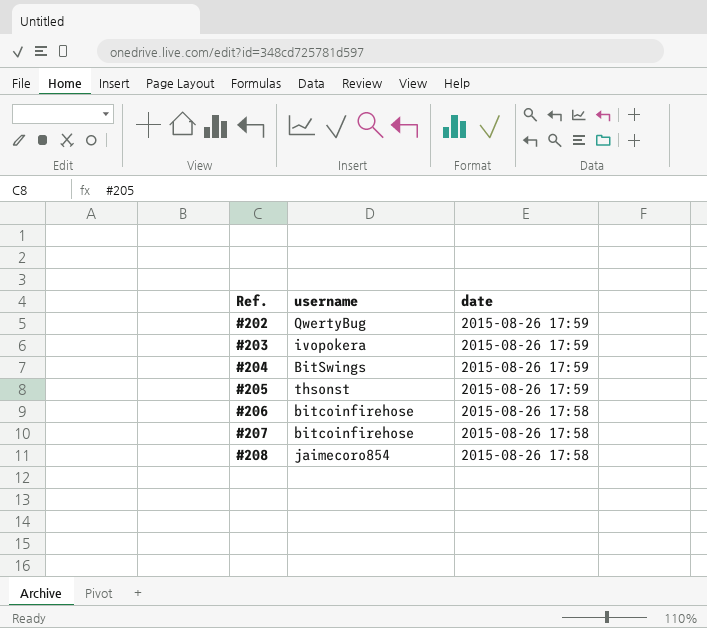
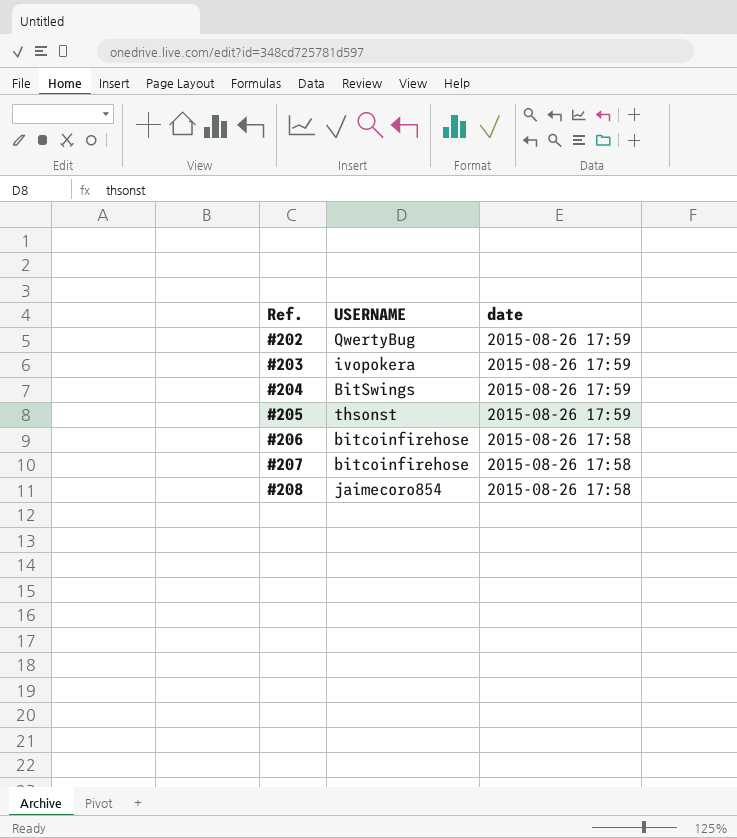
column name: username -> USERNAME

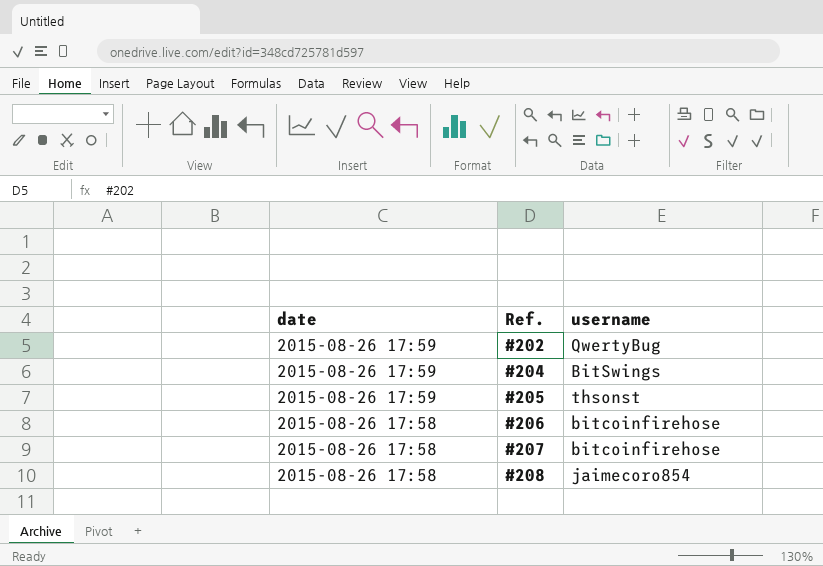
column date | position: 3 -> 1
column name: USERNAME -> username
row #203: ivopokera | 2015-08-26 17:59 -> none

